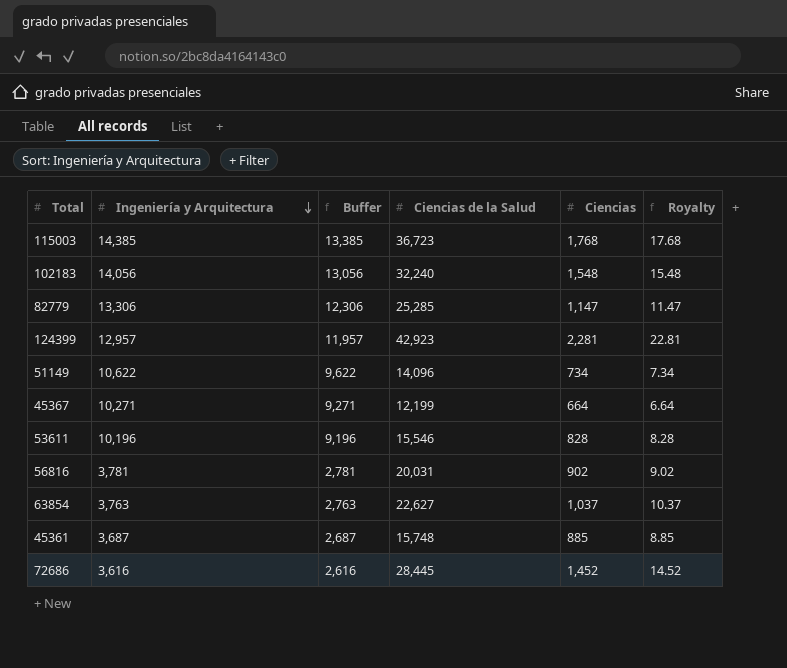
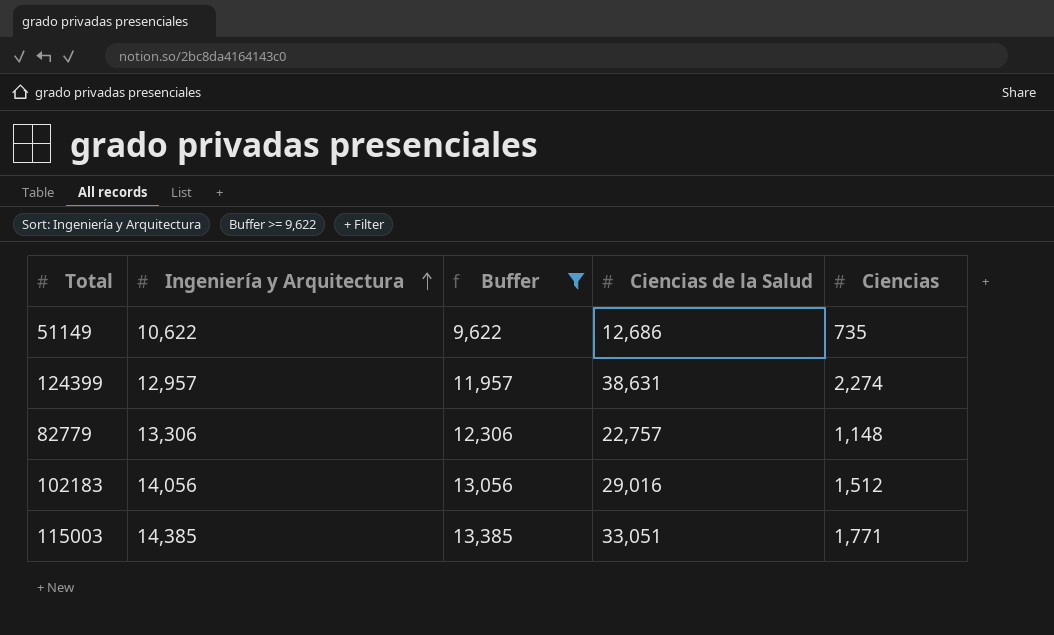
filter: none -> Buffer >= 9,622
row order: Ingeniería y Arquitectura descending -> Ingeniería y Arquitectura ascending
column Royalty | formula: [Ciencias] * 0.01 -> none
51149 | Ciencias de la Salud: 14,096 -> 12,686
51149 | Ciencias: 734 -> 735
124399 | Ciencias de la Salud: 42,923 -> 38,631
124399 | Ciencias: 2,281 -> 2,274
82779 | Ciencias de la Salud: 25,285 -> 22,757
82779 | Ciencias: 1,147 -> 1,148
102183 | Ciencias de la Salud: 32,240 -> 29,016
102183 | Ciencias: 1,548 -> 1,512
115003 | Ciencias de la Salud: 36,723 -> 33,051
115003 | Ciencias: 1,768 -> 1,771

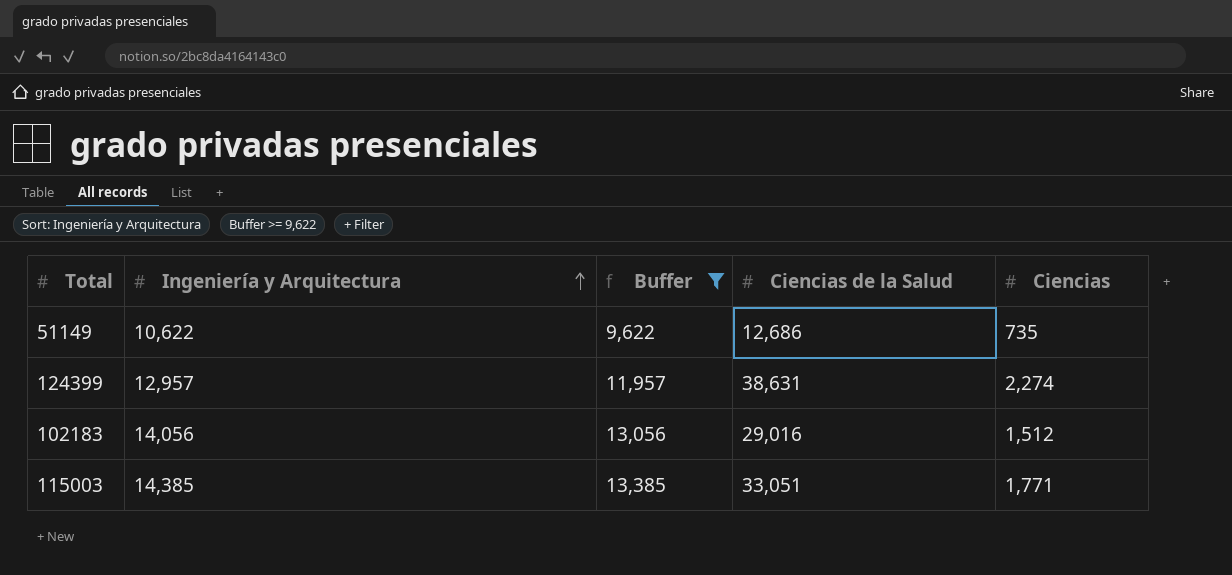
row 82779: 13,306 | 12,306 | 22,757 | 1,148 -> none

